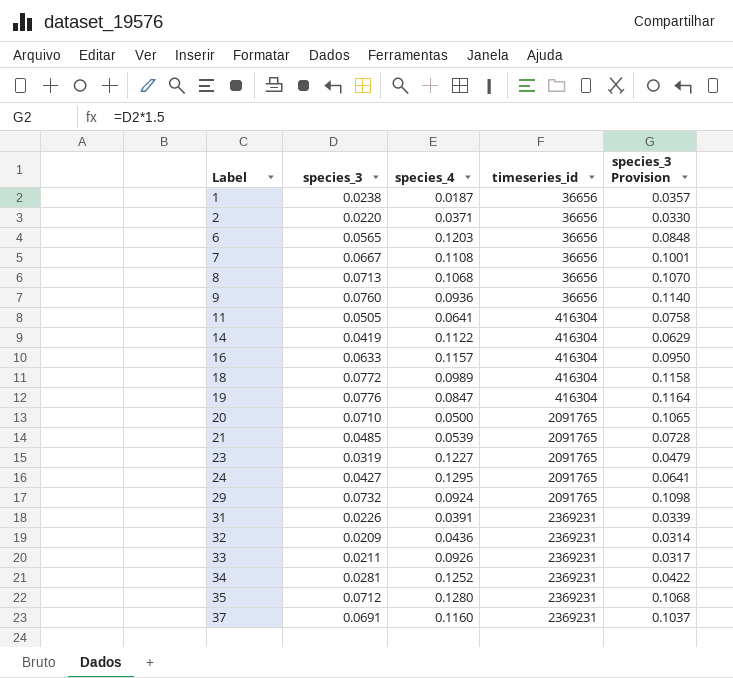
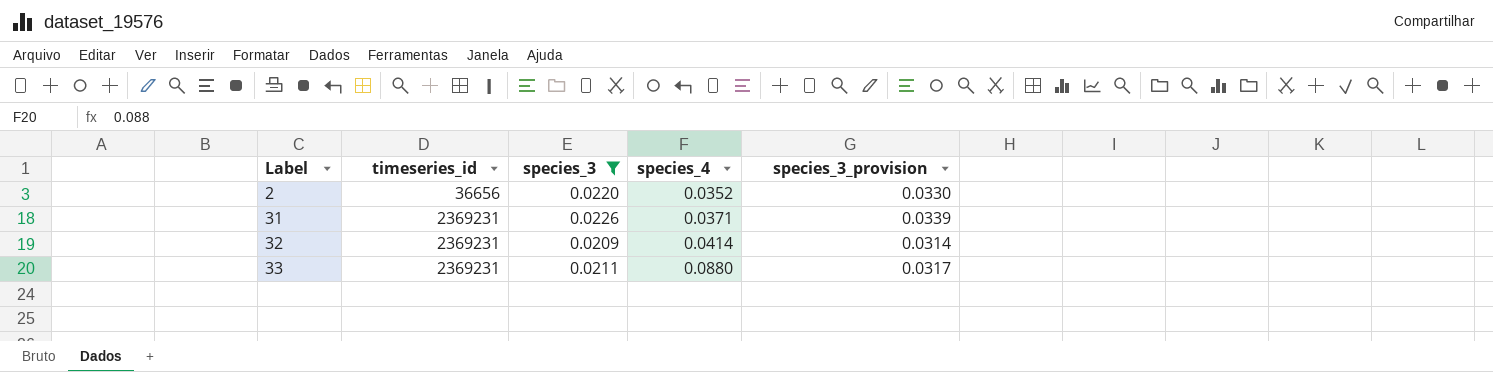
filter: none -> species_3 <= 0.0226
column timeseries_id | position: 4 -> 2
column name: species_3 Provision -> species_3_provision
2 | species_4: 0.0371 -> 0.0352
31 | species_4: 0.0391 -> 0.0371
32 | species_4: 0.0436 -> 0.0414
33 | species_4: 0.0926 -> 0.0880

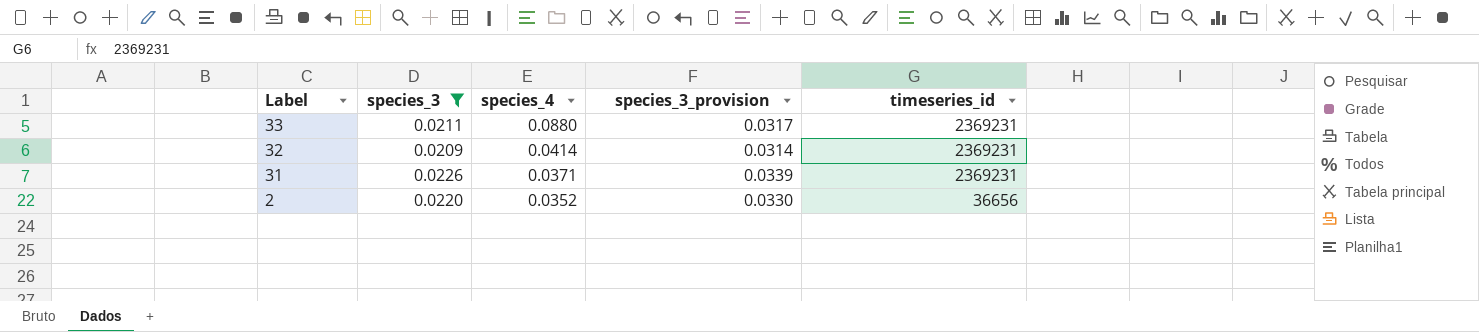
row order: Label ascending -> Label descending
column timeseries_id | position: 2 -> 5

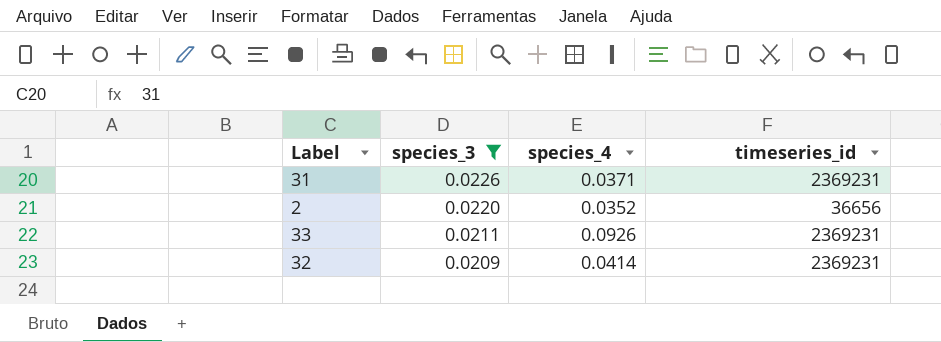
row order: Label descending -> species_3 descending
column species_3_provision | formula: [species_3] * 1.5 -> none
33 | species_4: 0.0880 -> 0.0926

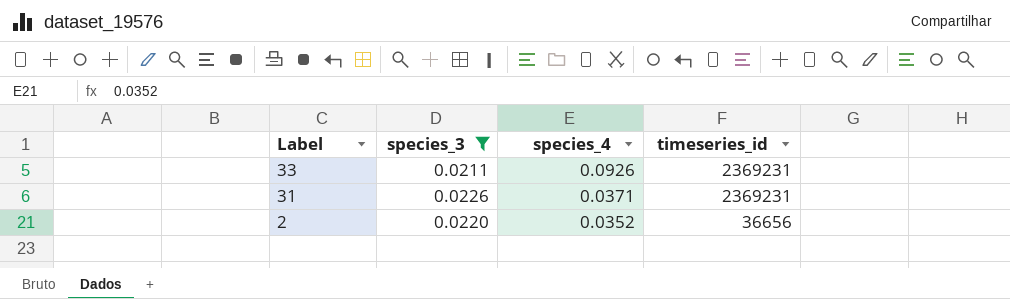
row order: species_3 descending -> Label descending
row 32: 0.0209 | 0.0414 | 2369231 -> none

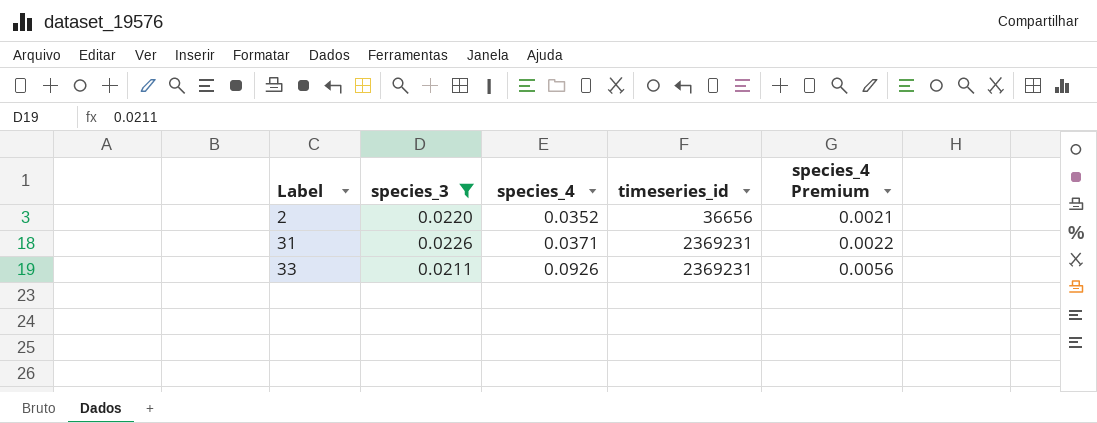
row order: Label descending -> Label ascending
column species_4 Premium | formula: none -> [species_4] * 0.06

